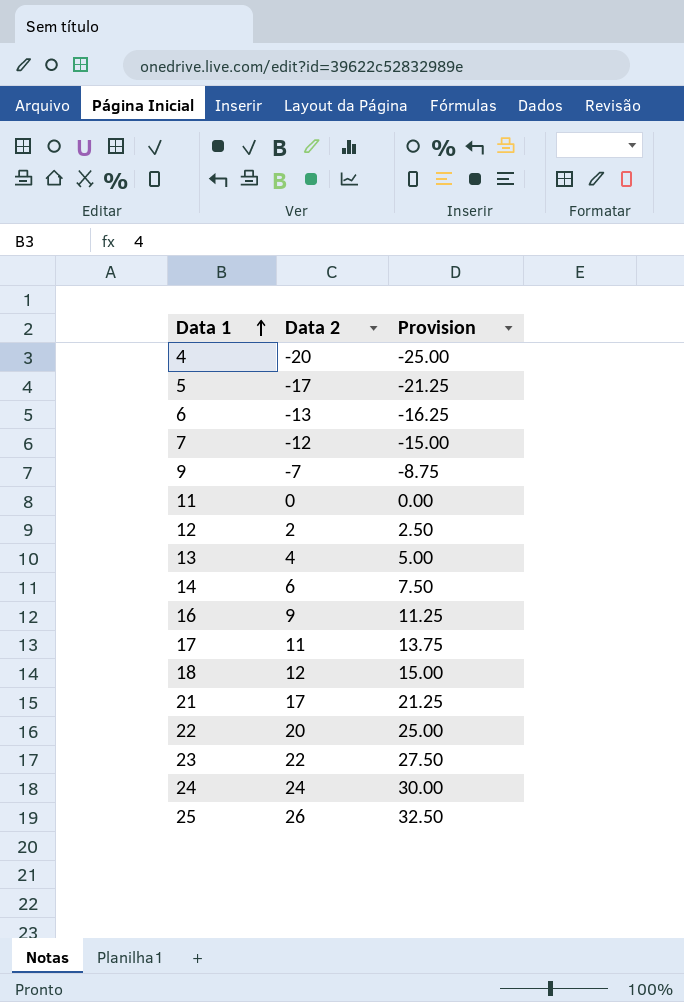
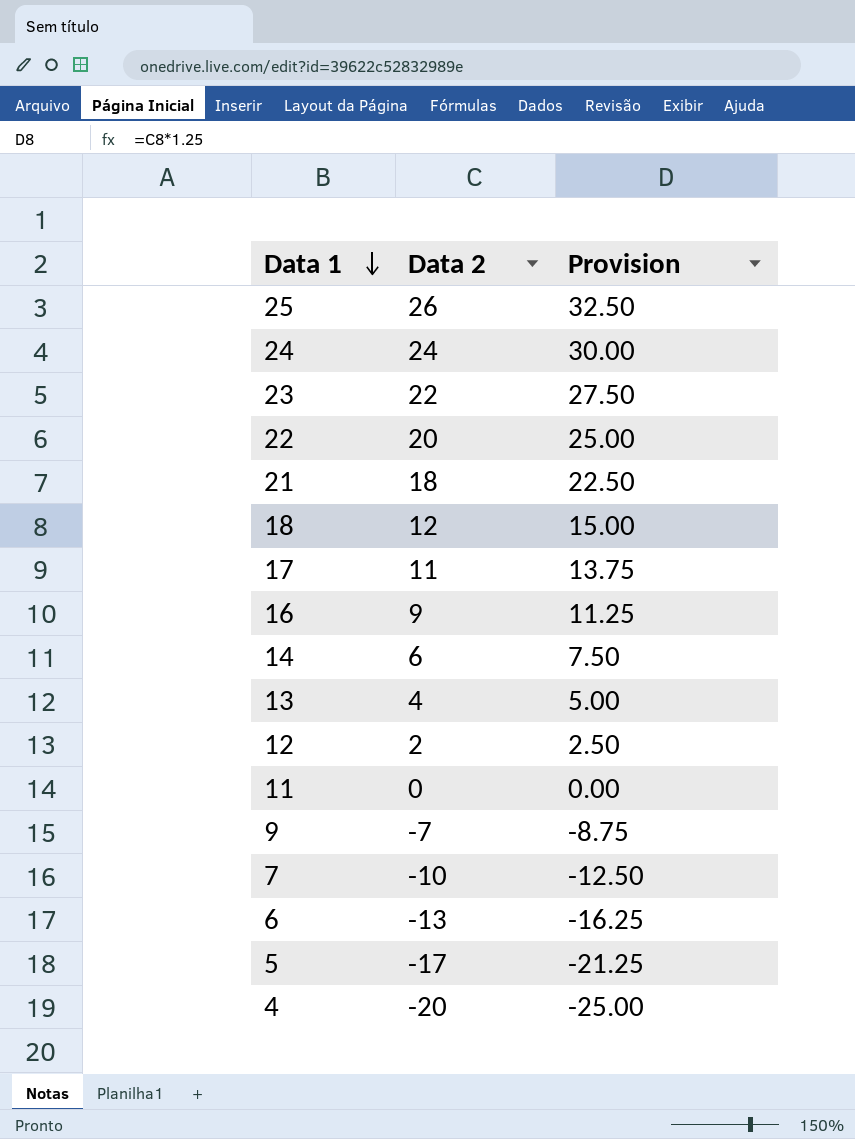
row order: Data 1 ascending -> Data 1 descending
21 | Data 2: 17 -> 18
21 | Provision: 21.25 -> 22.50
7 | Data 2: -12 -> -10
7 | Provision: -15.00 -> -12.50

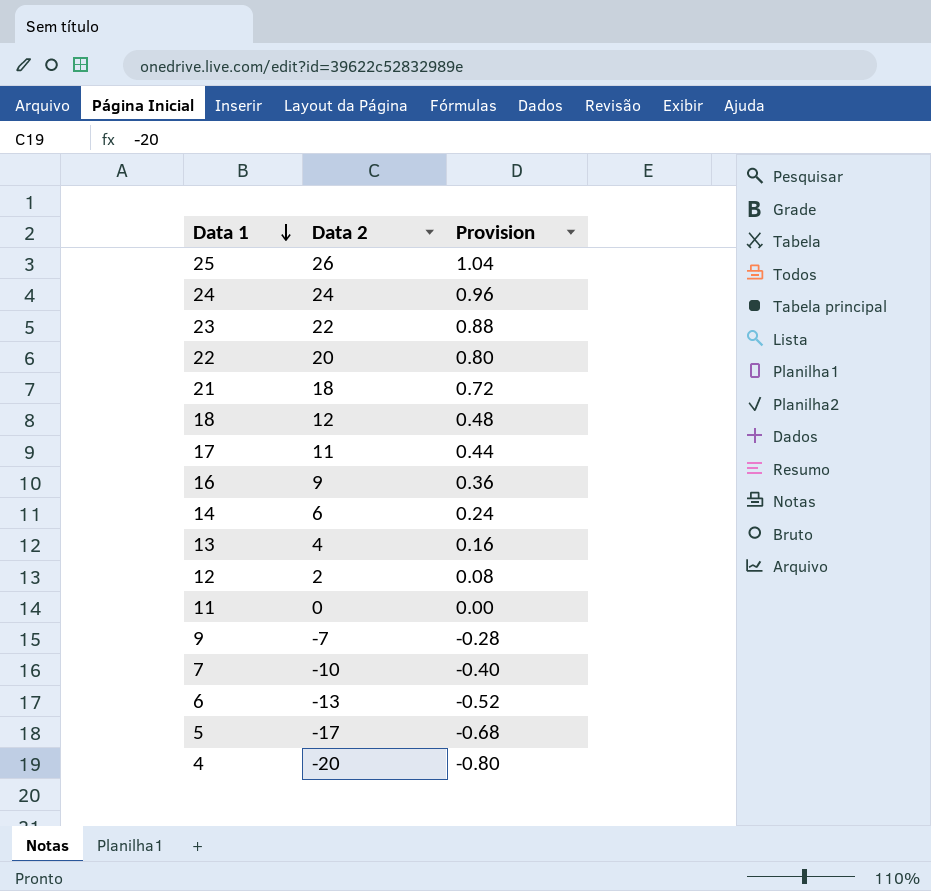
column Provision | formula: [Data 2] * 1.25 -> [Data 2] * 0.04

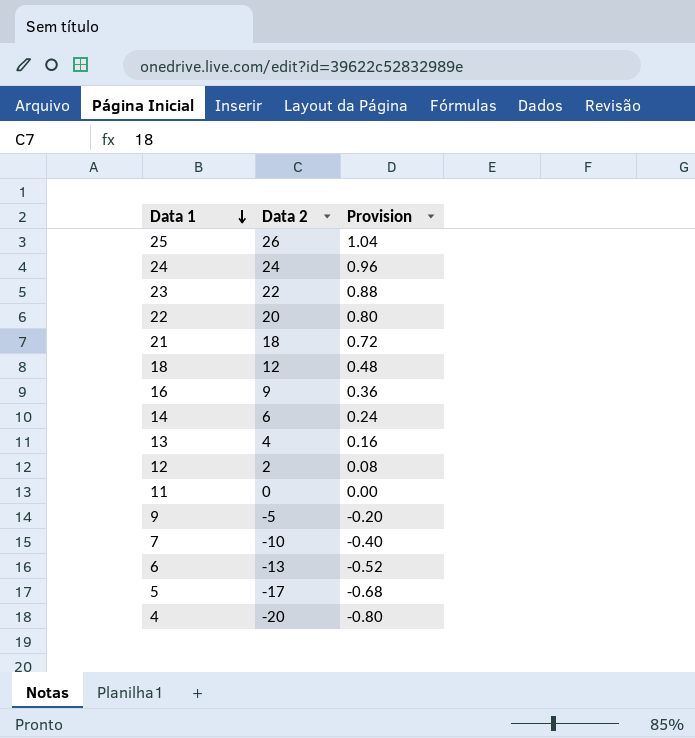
row 17: 11 | 0.44 -> none
9 | Data 2: -7 -> -5
9 | Provision: -0.28 -> -0.20

